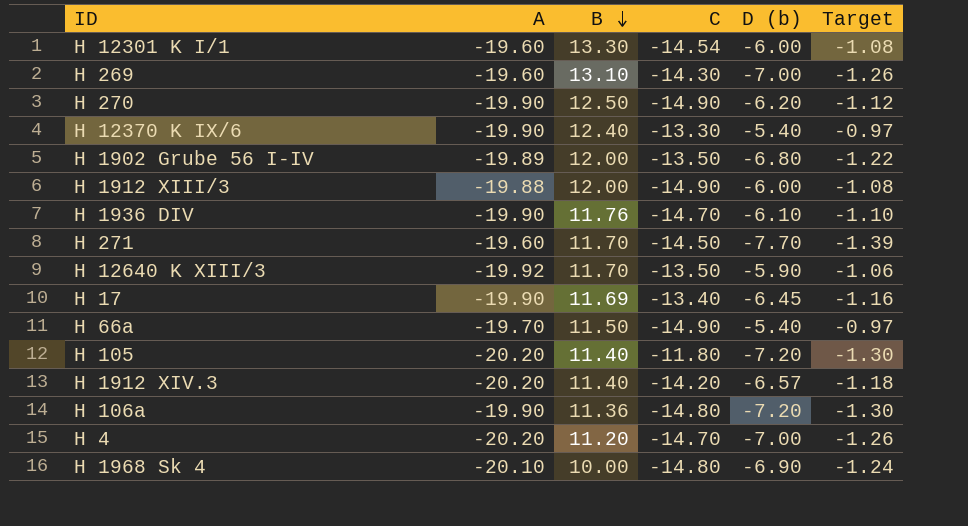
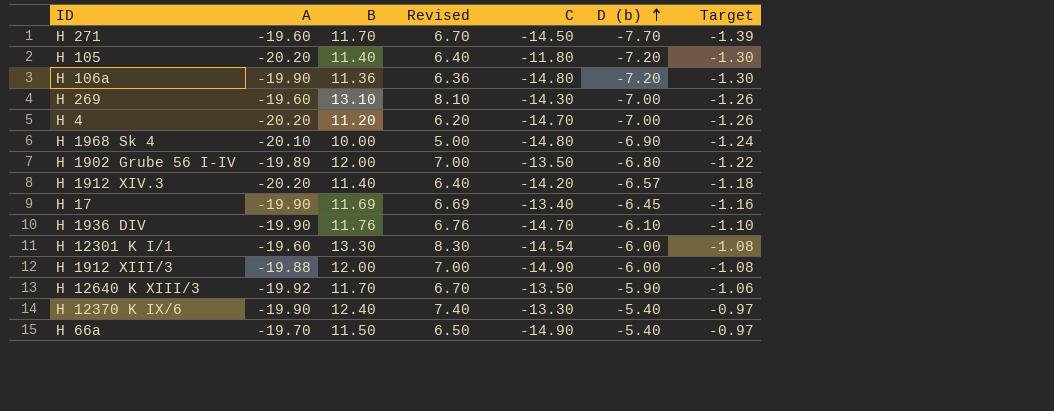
row order: B descending -> D (b) ascending
column Revised | formula: none -> [B] - 5
row H 270: -19.90 | 12.50 | -14.90 | -6.20 | -1.12 -> none

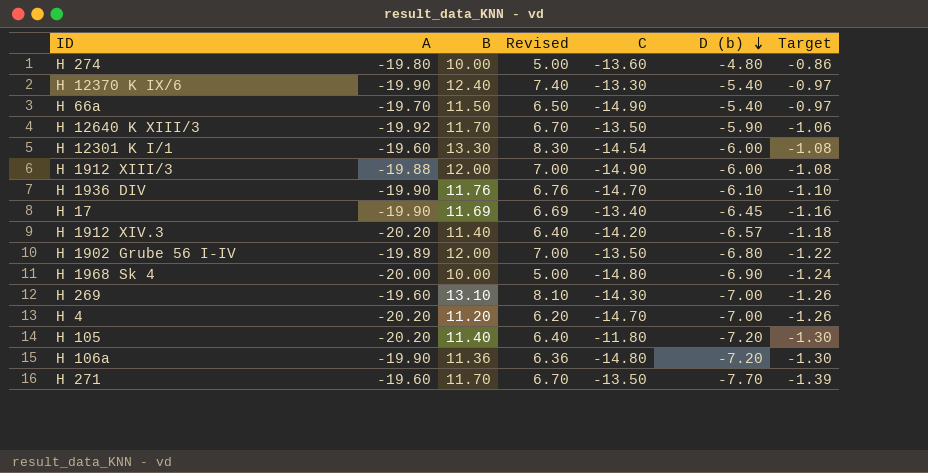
row order: D (b) ascending -> D (b) descending
row H 274: none -> -19.80 | 10.00 | 5.00 | -13.60 | -4.80 | -0.86
H 1968 Sk 4 | A: -20.10 -> -20.00
H 271 | C: -14.50 -> -13.50

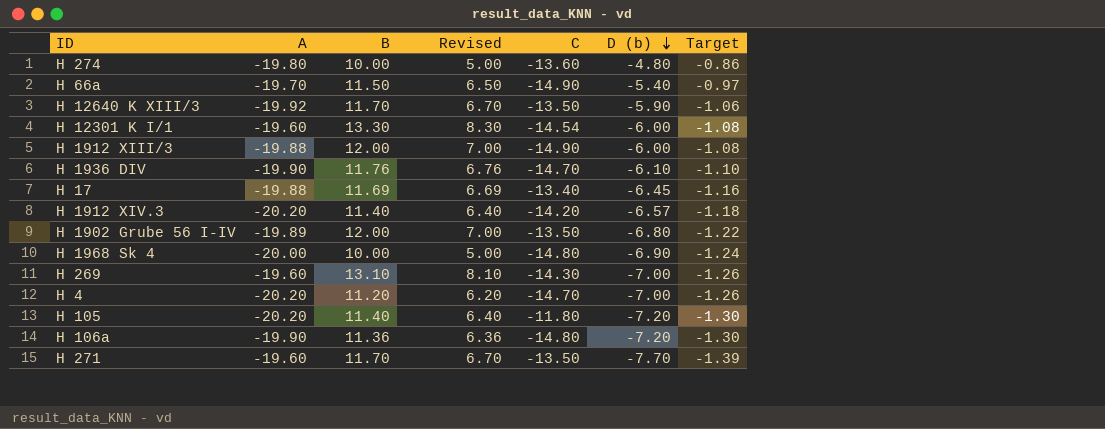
row H 12370 K IX/6: -19.90 | 12.40 | 7.40 | -13.30 | -5.40 | -0.97 -> none
H 17 | A: -19.90 -> -19.88

